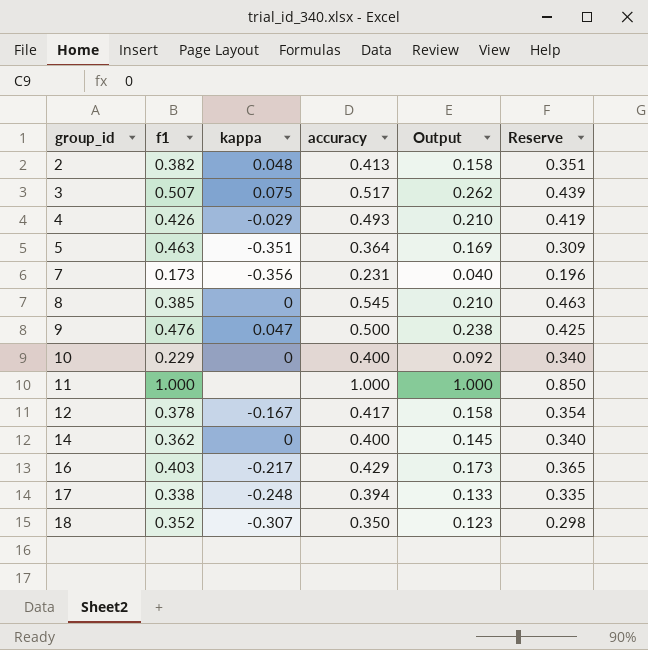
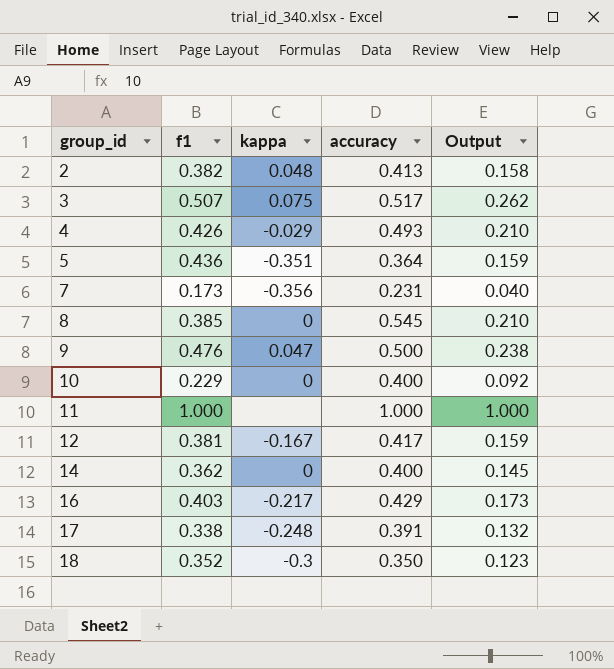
column Reserve | formula: [accuracy] * 0.85 -> none
5 | f1: 0.463 -> 0.436
5 | Output: 0.169 -> 0.159
12 | f1: 0.378 -> 0.381
12 | Output: 0.158 -> 0.159
17 | accuracy: 0.394 -> 0.391
17 | Output: 0.133 -> 0.132
18 | kappa: -0.307 -> -0.3

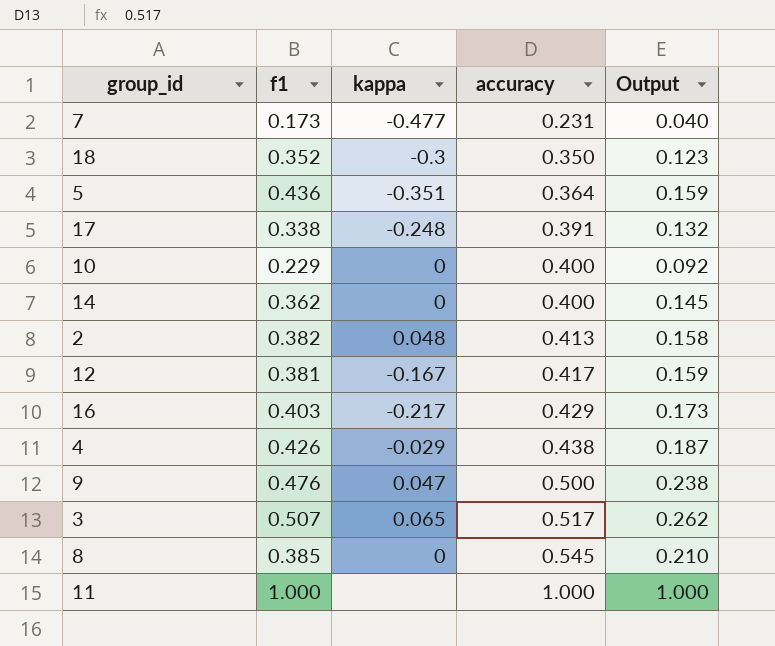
row order: group_id ascending -> accuracy ascending
7 | kappa: -0.356 -> -0.477
4 | accuracy: 0.493 -> 0.438
4 | Output: 0.210 -> 0.187
3 | kappa: 0.075 -> 0.065

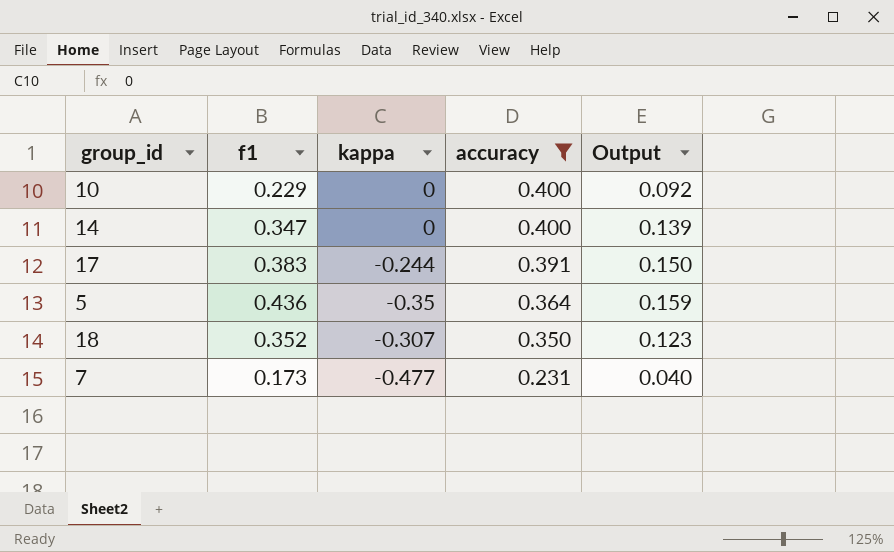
filter: none -> accuracy <= 0.400
row order: accuracy ascending -> accuracy descending
14 | f1: 0.362 -> 0.347
14 | Output: 0.145 -> 0.139
17 | f1: 0.338 -> 0.383
17 | kappa: -0.248 -> -0.244
17 | Output: 0.132 -> 0.150
5 | kappa: -0.351 -> -0.35
18 | kappa: -0.3 -> -0.307

